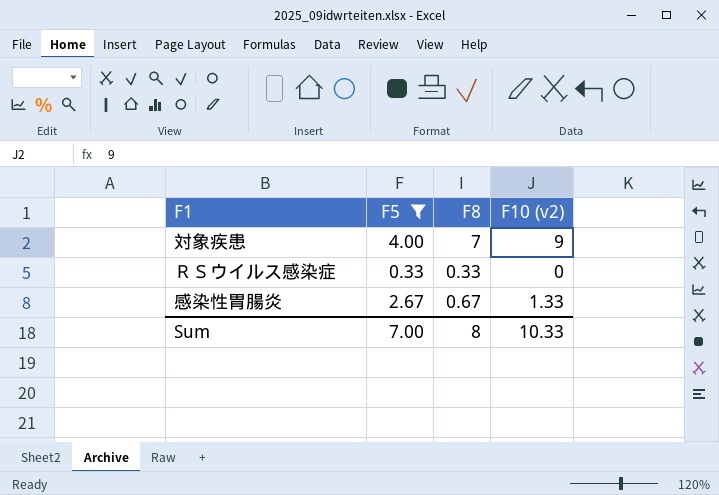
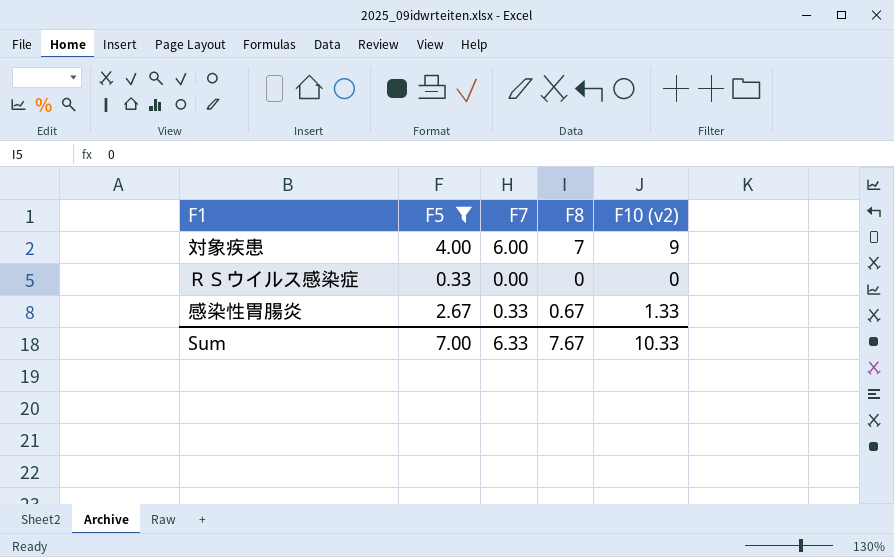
column F7 | position: none -> 3
ＲＳウイルス感染症 | F8: 0.33 -> 0
Sum | F8: 8 -> 7.67

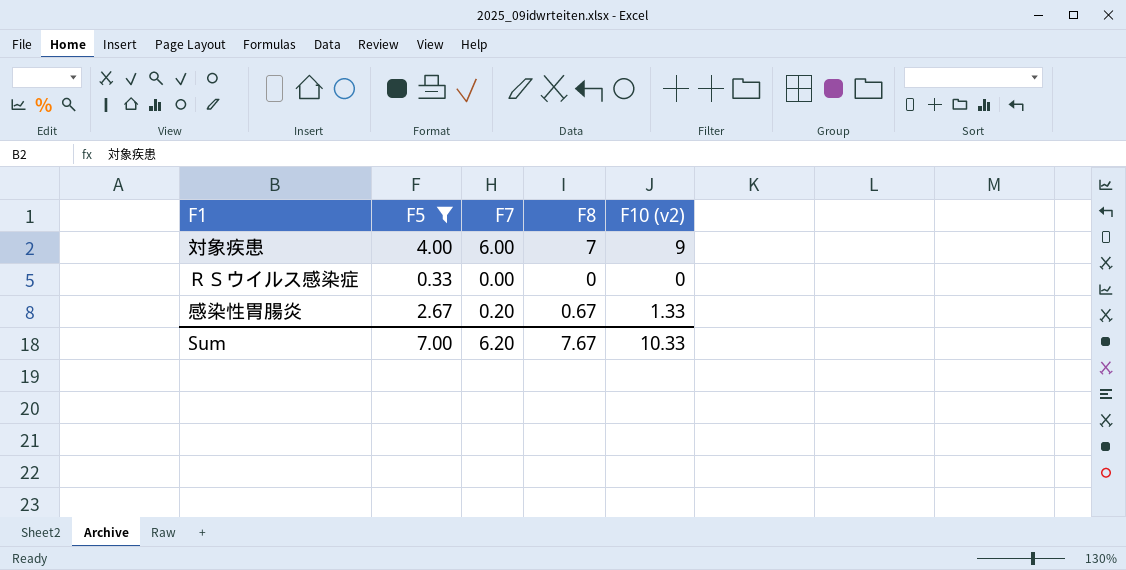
感染性胃腸炎 | F7: 0.33 -> 0.20
Sum | F7: 6.33 -> 6.20

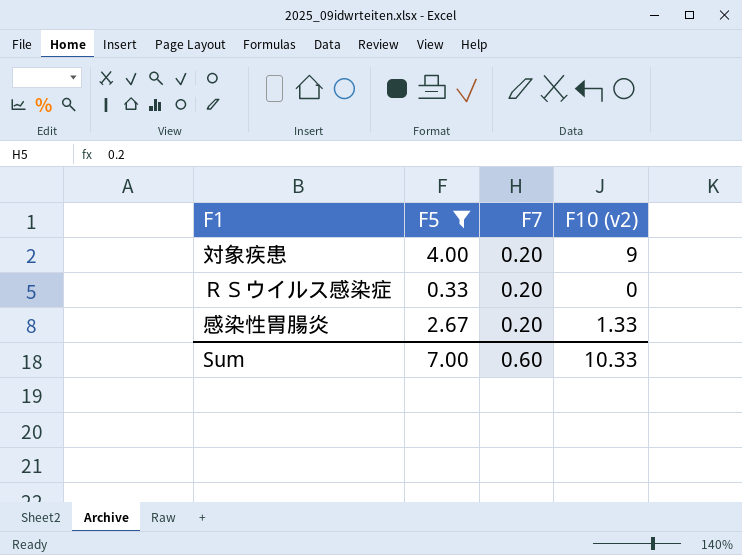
column F8 | position: 4 -> none
対象疾患 | F7: 6.00 -> 0.20
ＲＳウイルス感染症 | F7: 0.00 -> 0.20
Sum | F7: 6.20 -> 0.60

